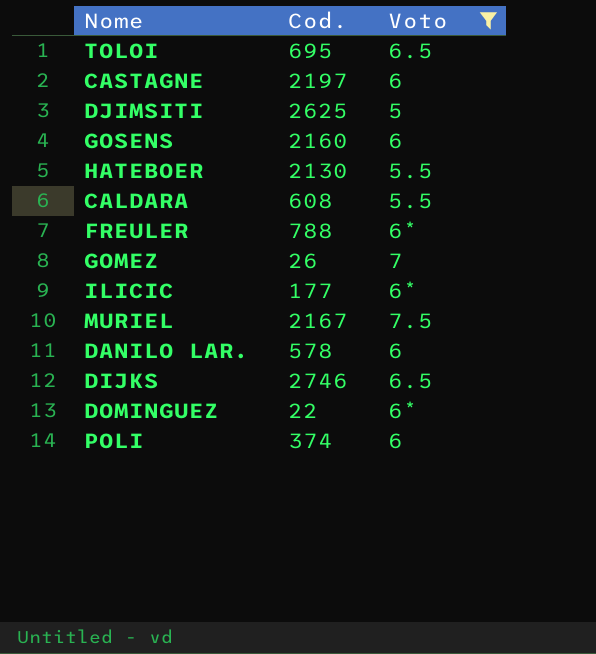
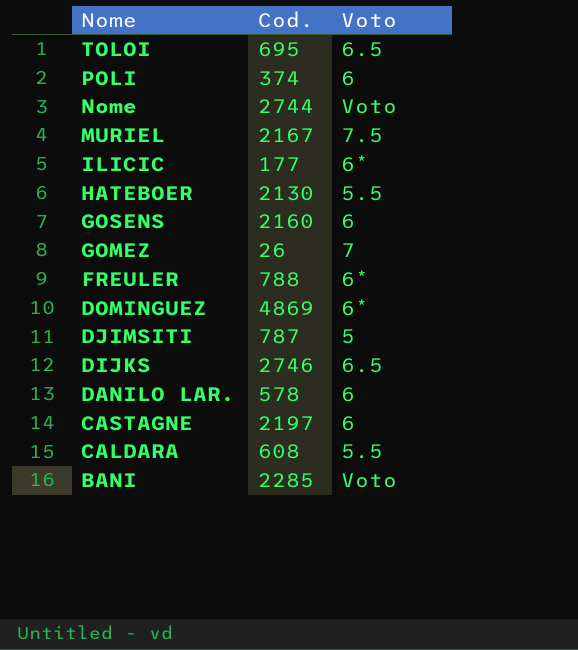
filter: Voto != Voto -> none
row order: none -> Nome descending
DOMINGUEZ | Cod.: 22 -> 4869
DJIMSITI | Cod.: 2625 -> 787

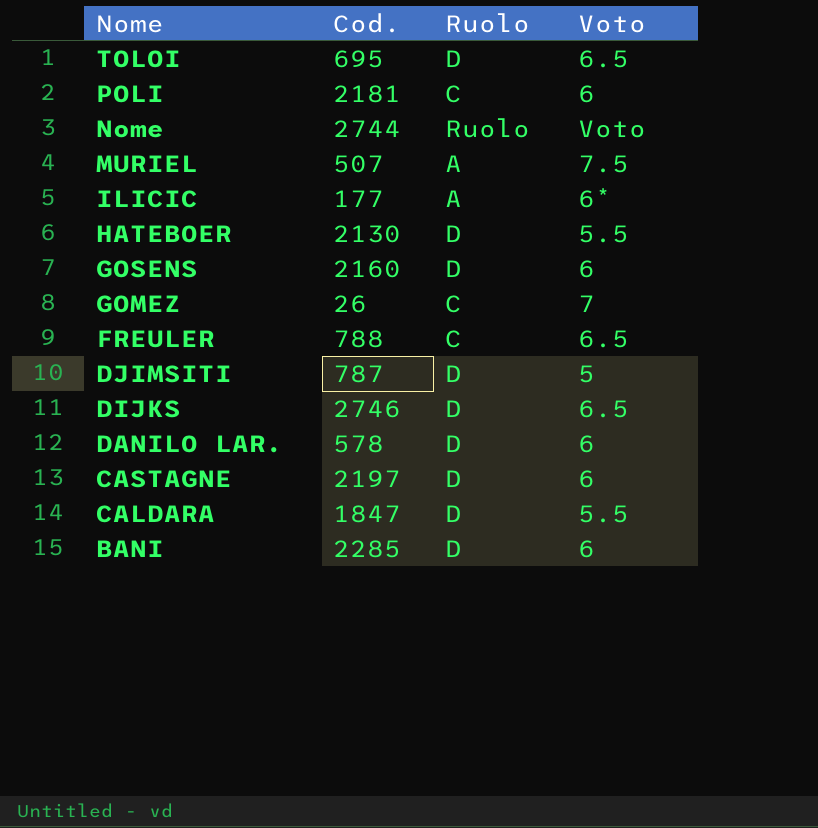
column Ruolo | position: none -> 3
row DOMINGUEZ: 4869 | 6* -> none
POLI | Cod.: 374 -> 2181
MURIEL | Cod.: 2167 -> 507
FREULER | Voto: 6* -> 6.5
CALDARA | Cod.: 608 -> 1847
BANI | Voto: Voto -> 6

